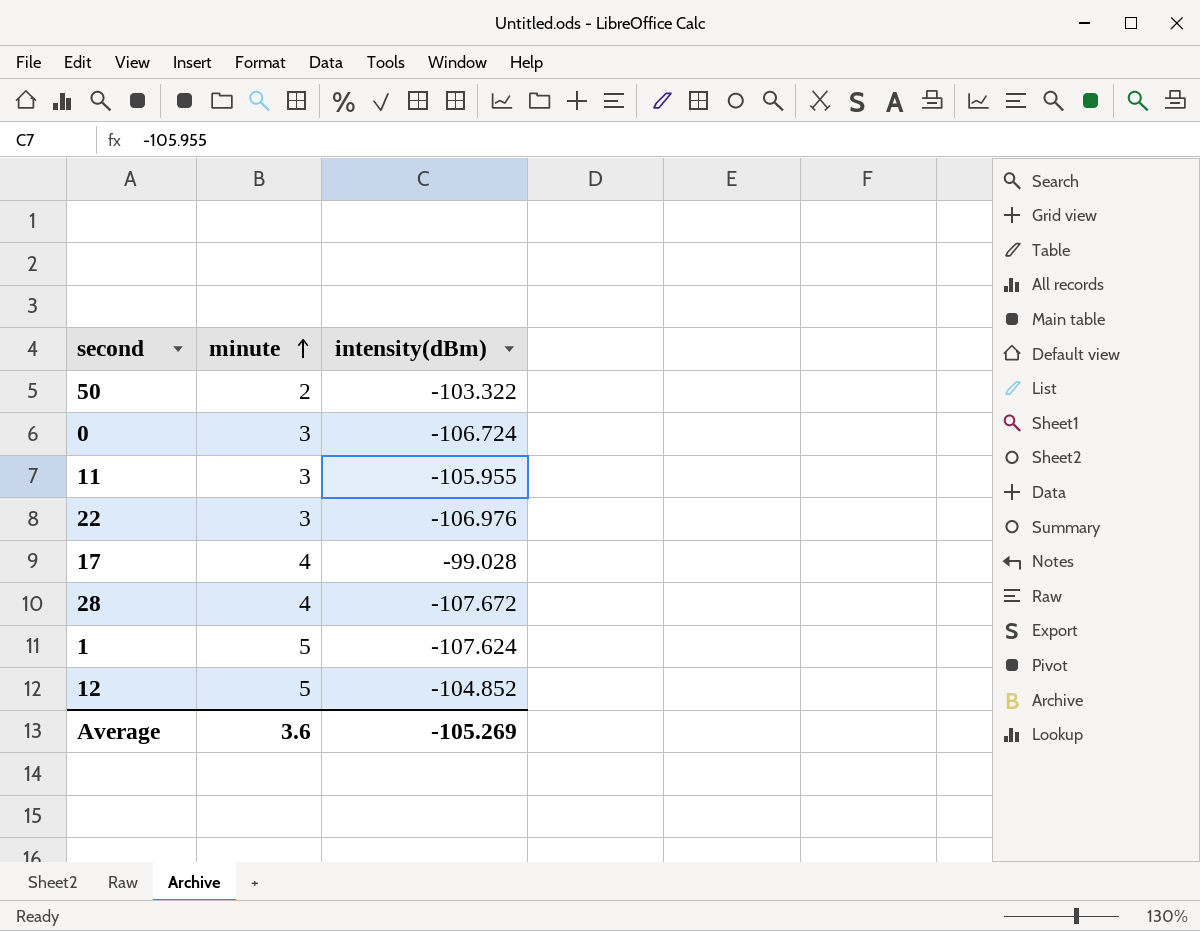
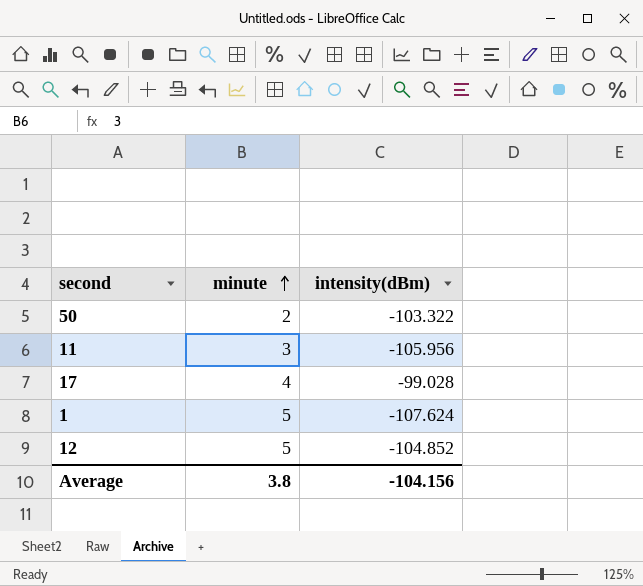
row 0: 3 | -106.724 -> none
row 22: 3 | -106.976 -> none
row 28: 4 | -107.672 -> none
11 | intensity(dBm): -105.955 -> -105.956
Average | minute: 3.6 -> 3.8
Average | intensity(dBm): -105.269 -> -104.156

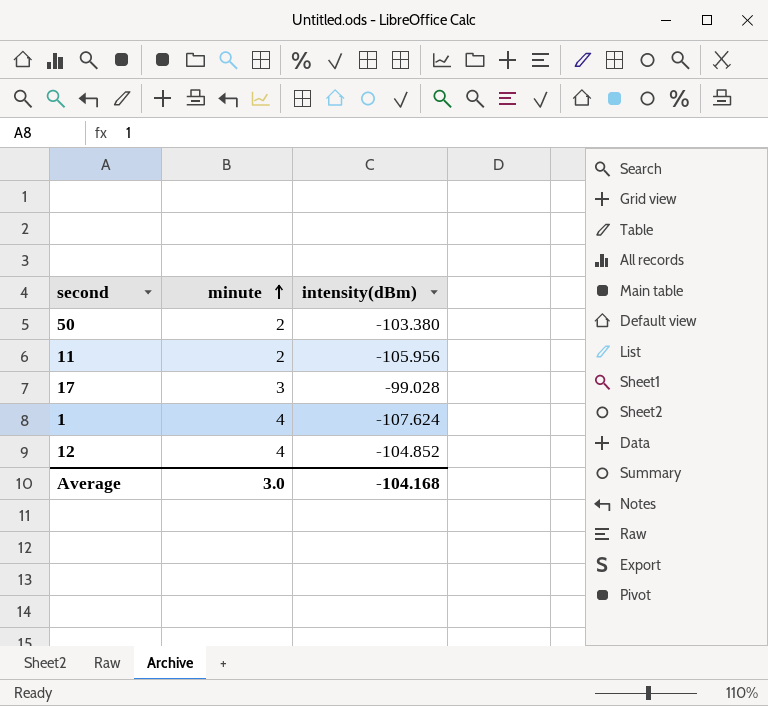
50 | intensity(dBm): -103.322 -> -103.380
11 | minute: 3 -> 2
17 | minute: 4 -> 3
1 | minute: 5 -> 4
12 | minute: 5 -> 4
Average | minute: 3.8 -> 3.0
Average | intensity(dBm): -104.156 -> -104.168

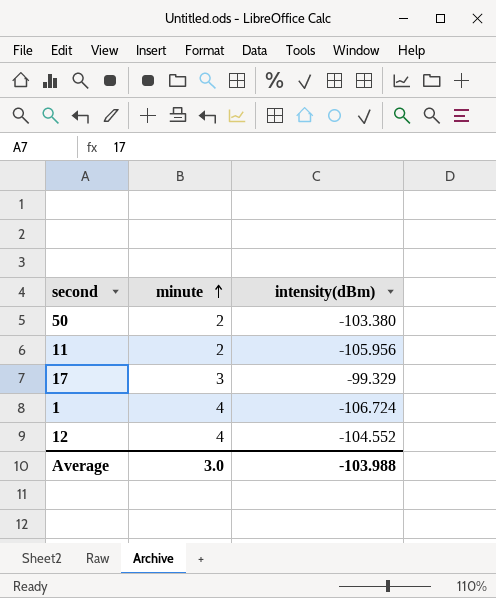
17 | intensity(dBm): -99.028 -> -99.329
1 | intensity(dBm): -107.624 -> -106.724
12 | intensity(dBm): -104.852 -> -104.552
Average | intensity(dBm): -104.168 -> -103.988

